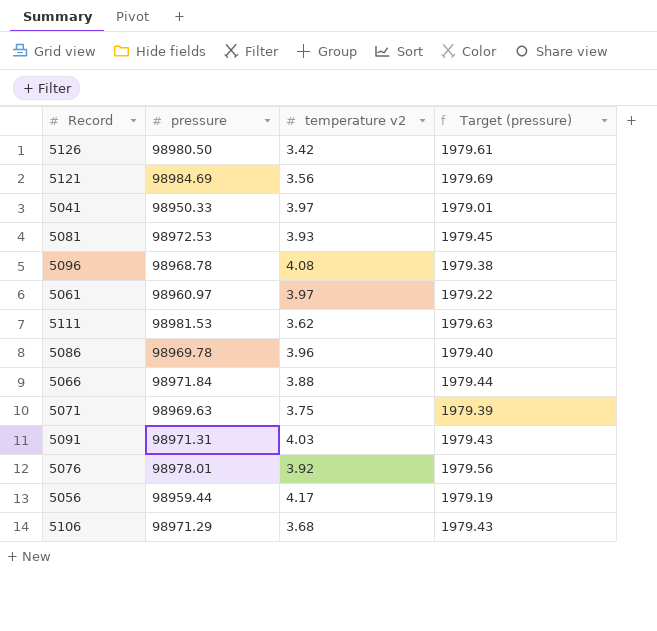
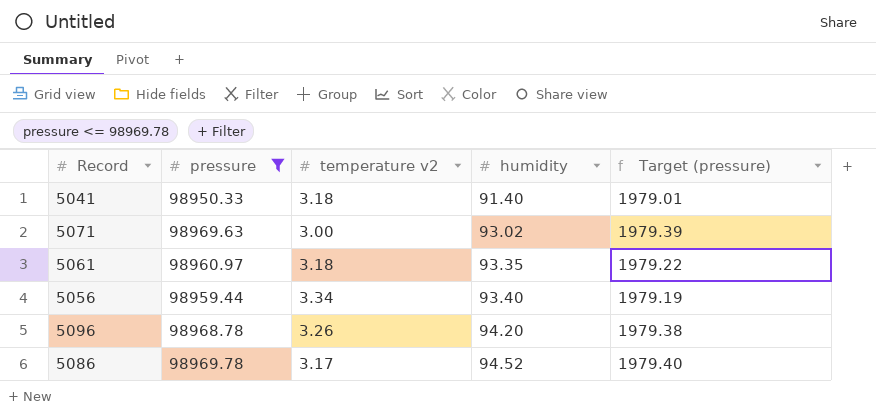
filter: none -> pressure <= 98969.78
row order: none -> humidity ascending
column humidity | position: none -> 4
5041 | temperature v2: 3.97 -> 3.18
5071 | temperature v2: 3.75 -> 3.00
5061 | temperature v2: 3.97 -> 3.18
5056 | temperature v2: 4.17 -> 3.34
5096 | temperature v2: 4.08 -> 3.26
5086 | temperature v2: 3.96 -> 3.17

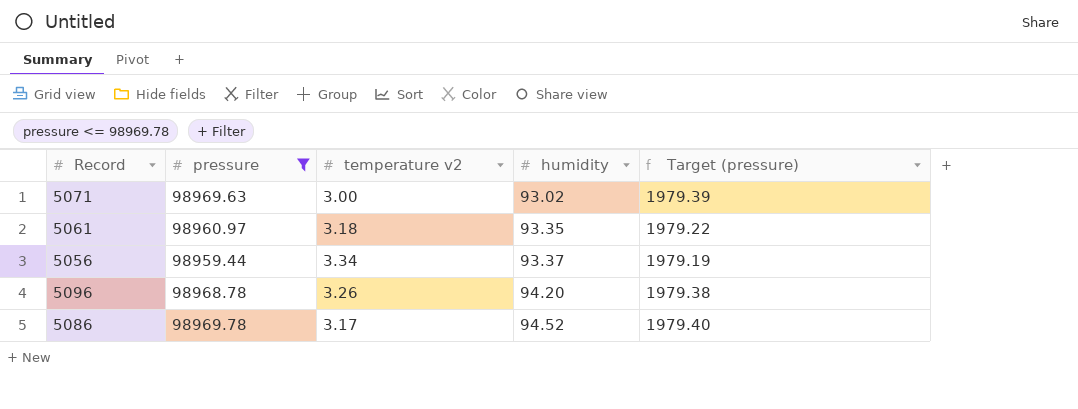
row 5041: 98950.33 | 3.18 | 91.40 | 1979.01 -> none
5056 | humidity: 93.40 -> 93.37

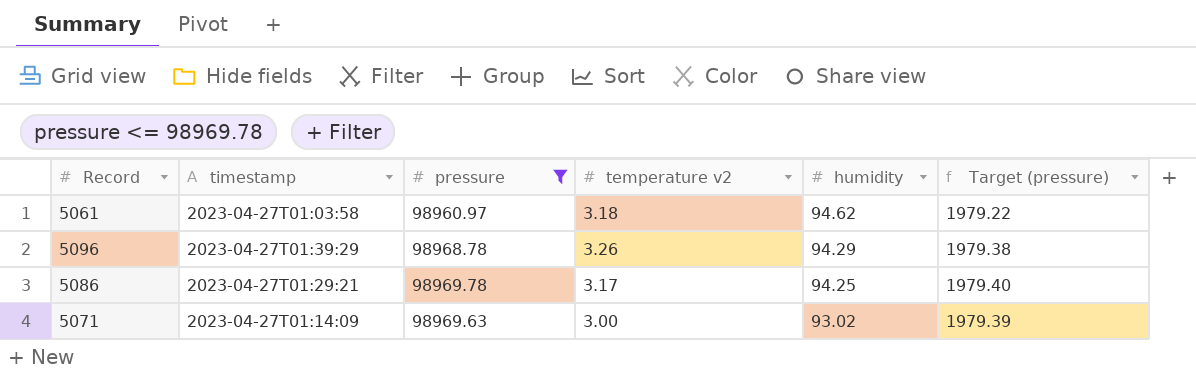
row order: humidity ascending -> humidity descending
column timestamp | position: none -> 2
row 5056: 98959.44 | 3.34 | 93.37 | 1979.19 -> none
5061 | humidity: 93.35 -> 94.62
5096 | humidity: 94.20 -> 94.29
5086 | humidity: 94.52 -> 94.25

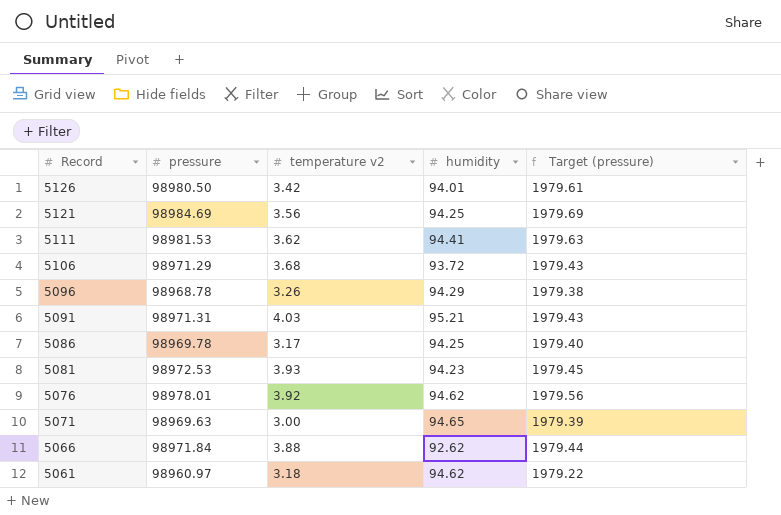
filter: pressure <= 98969.78 -> none
row order: humidity descending -> Record descending
column timestamp | position: 2 -> none
5071 | humidity: 93.02 -> 94.65

